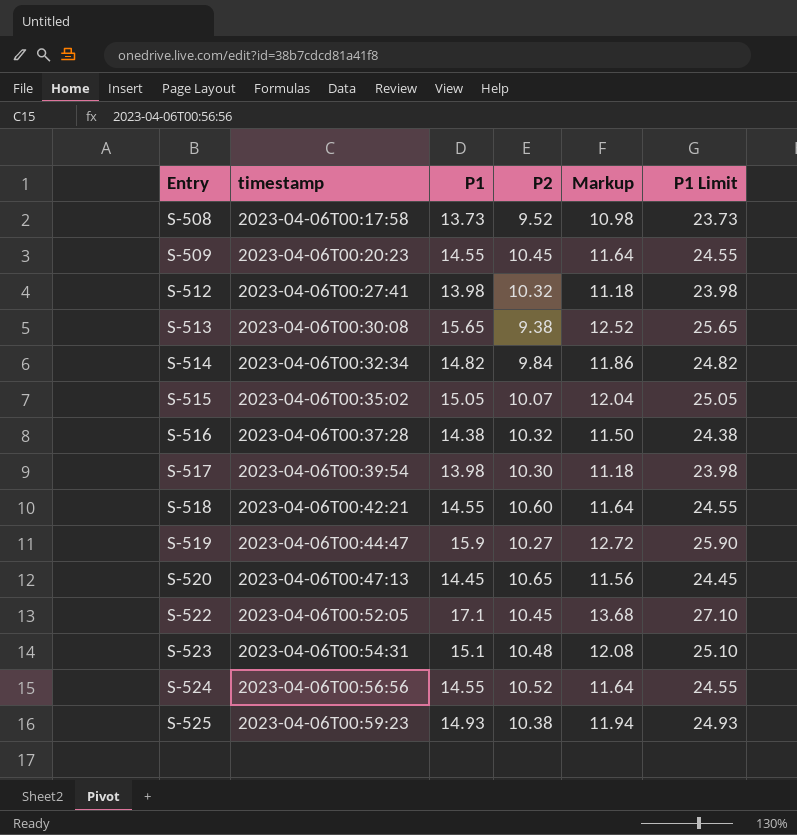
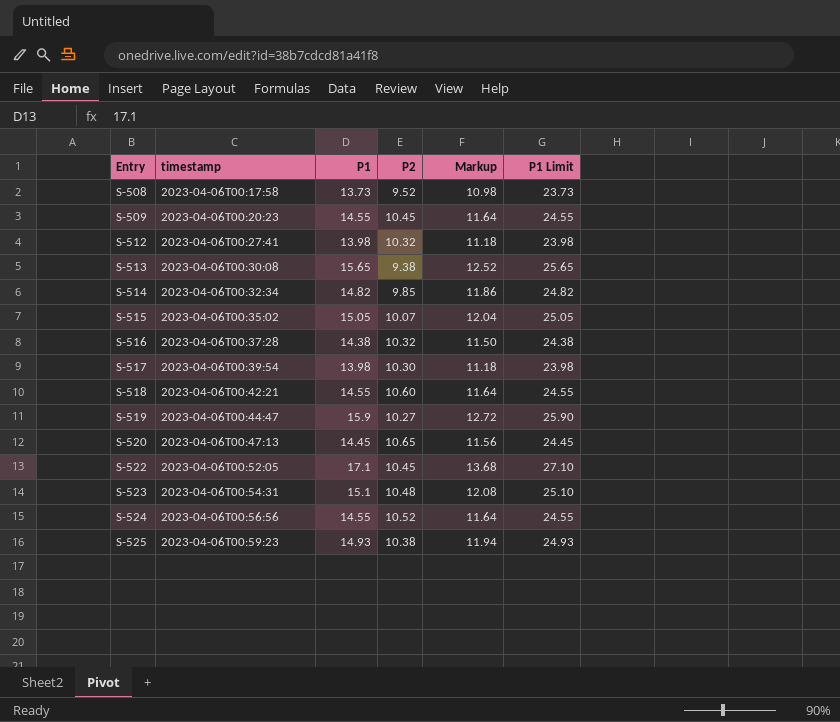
S-514 | P2: 9.84 -> 9.85

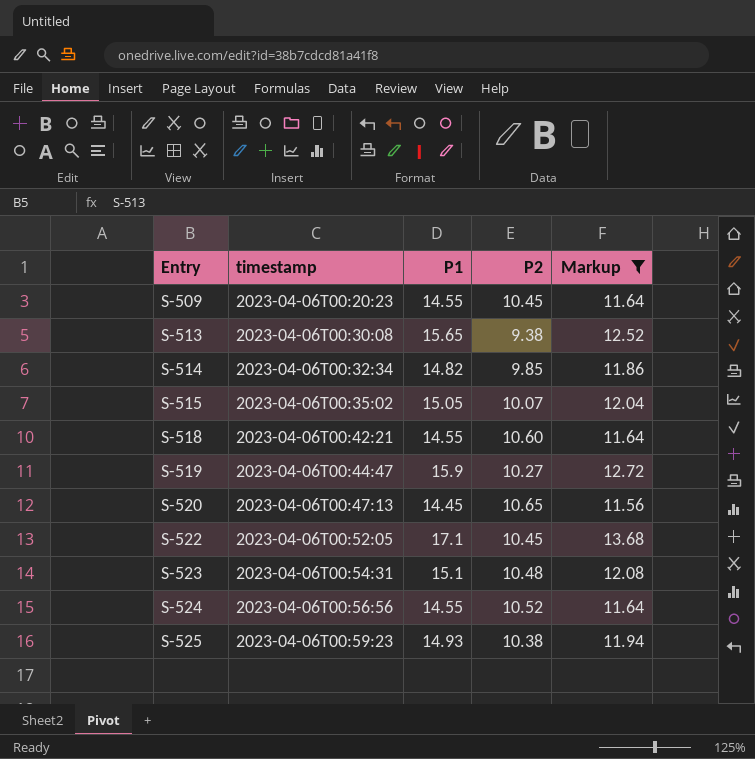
filter: none -> Markup >= 11.56
column P1 Limit | formula: [P1] + 10 -> none

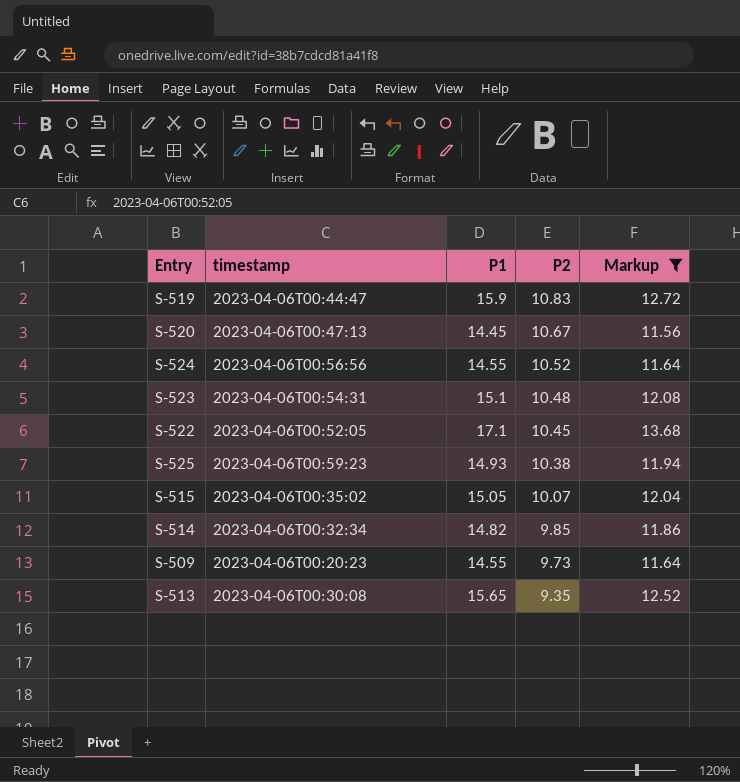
row order: Entry ascending -> P2 descending
row S-518: 2023-04-06T00:42:21 | 14.55 | 10.60 | 11.64 -> none
S-519 | P2: 10.27 -> 10.83
S-520 | P2: 10.65 -> 10.67
S-509 | P2: 10.45 -> 9.73
S-513 | P2: 9.38 -> 9.35

